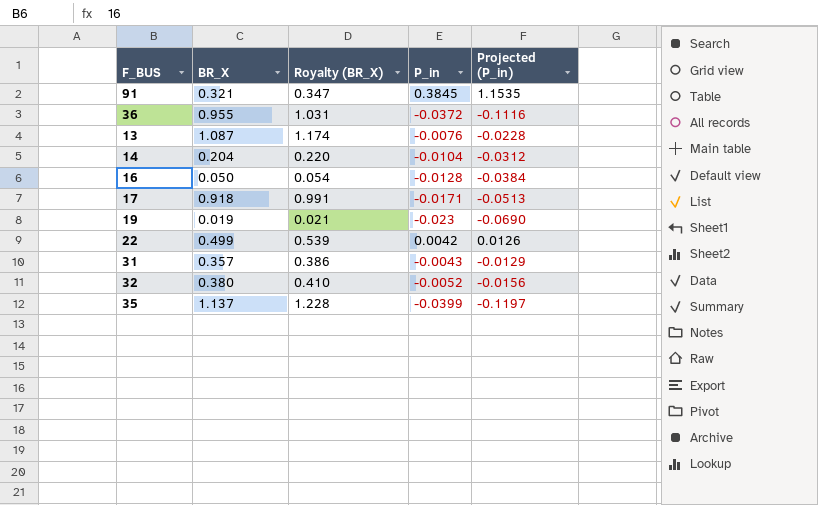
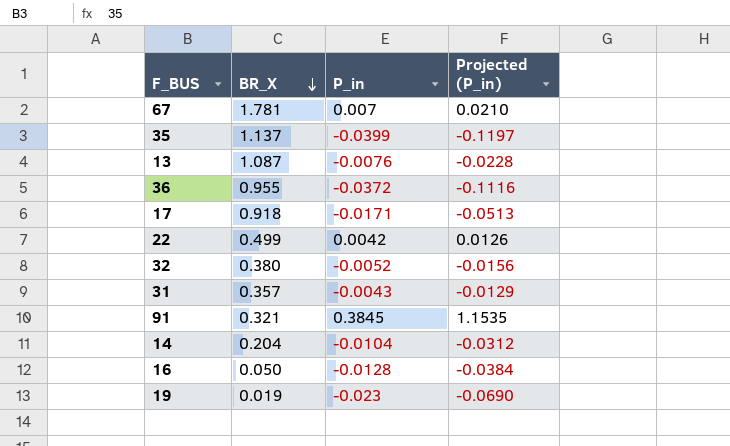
row order: none -> BR_X descending
column Royalty (BR_X) | formula: [BR_X] * 1.08 -> none
row 67: none -> 1.781 | 0.007 | 0.0210

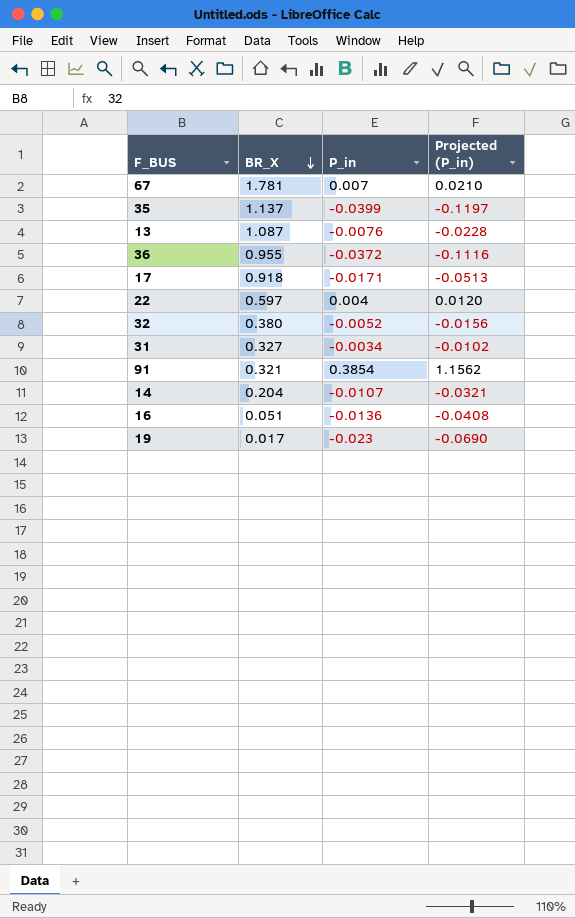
22 | BR_X: 0.499 -> 0.597
22 | P_in: 0.0042 -> 0.004
22 | Projected (P_in): 0.0126 -> 0.0120
31 | BR_X: 0.357 -> 0.327
31 | P_in: -0.0043 -> -0.0034
31 | Projected (P_in): -0.0129 -> -0.0102
91 | P_in: 0.3845 -> 0.3854
91 | Projected (P_in): 1.1535 -> 1.1562
14 | P_in: -0.0104 -> -0.0107
14 | Projected (P_in): -0.0312 -> -0.0321
16 | BR_X: 0.050 -> 0.051
16 | P_in: -0.0128 -> -0.0136
16 | Projected (P_in): -0.0384 -> -0.0408
19 | BR_X: 0.019 -> 0.017

